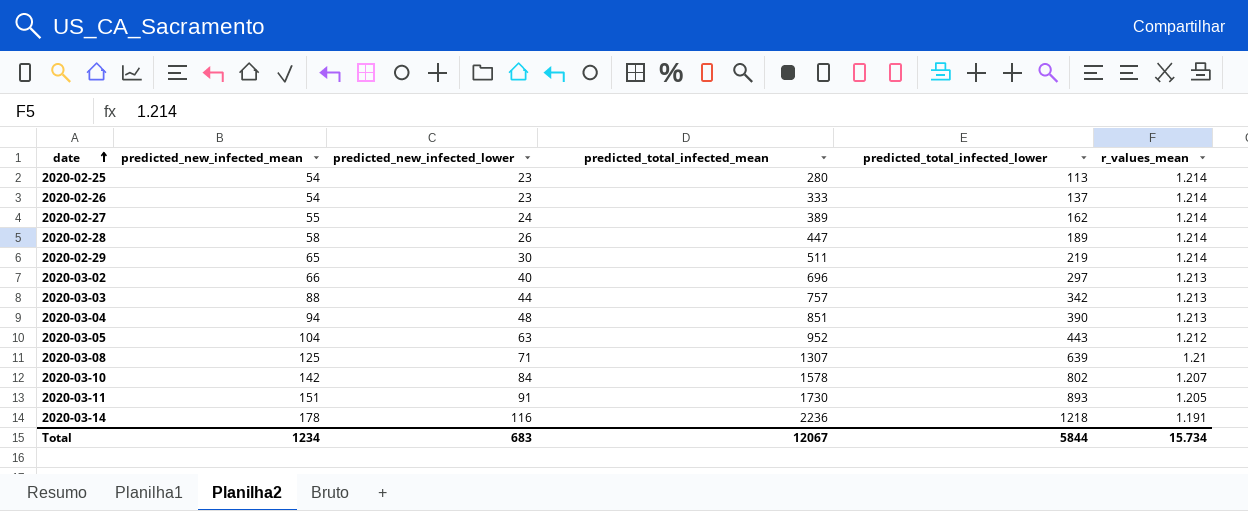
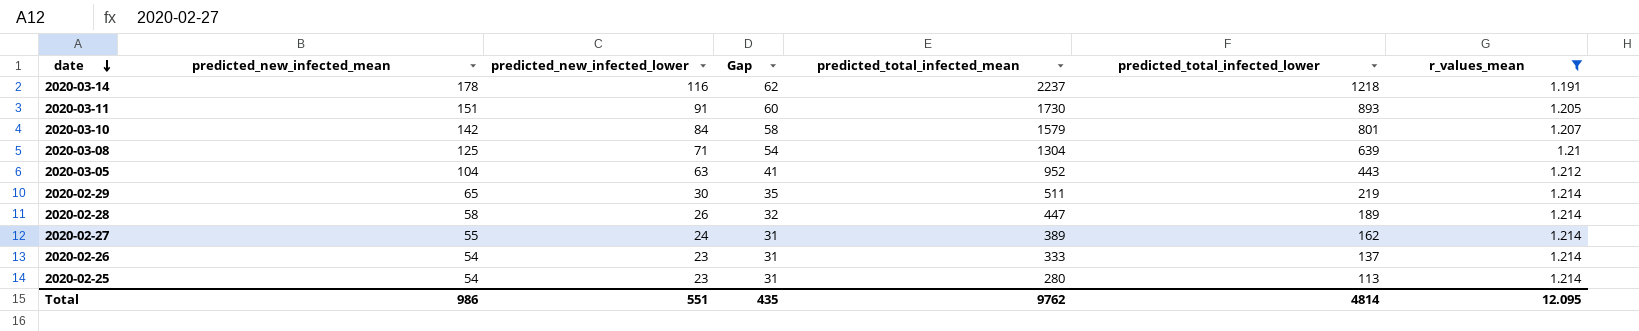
filter: none -> r_values_mean != 1.213
row order: date ascending -> date descending
column Gap | formula: none -> [predicted_new_infected_mean] - [predicted_new_infected_lower]
2020-03-14 | predicted_total_infected_mean: 2236 -> 2237
2020-03-10 | predicted_total_infected_mean: 1578 -> 1579
2020-03-10 | predicted_total_infected_lower: 802 -> 801
2020-03-08 | predicted_total_infected_mean: 1307 -> 1304
Total | predicted_new_infected_mean: 1234 -> 986
Total | predicted_new_infected_lower: 683 -> 551
Total | predicted_total_infected_mean: 12067 -> 9762
Total | predicted_total_infected_lower: 5844 -> 4814
Total | r_values_mean: 15.734 -> 12.095

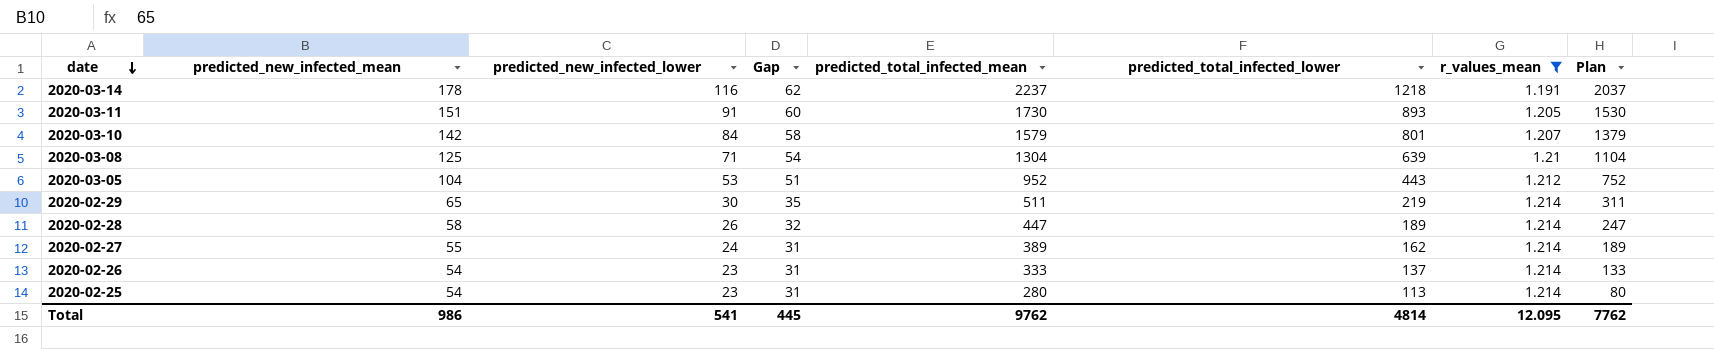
column Plan | formula: none -> [predicted_total_infected_mean] - 200
2020-03-05 | predicted_new_infected_lower: 63 -> 53
2020-03-05 | Gap: 41 -> 51
Total | predicted_new_infected_lower: 551 -> 541
Total | Gap: 435 -> 445

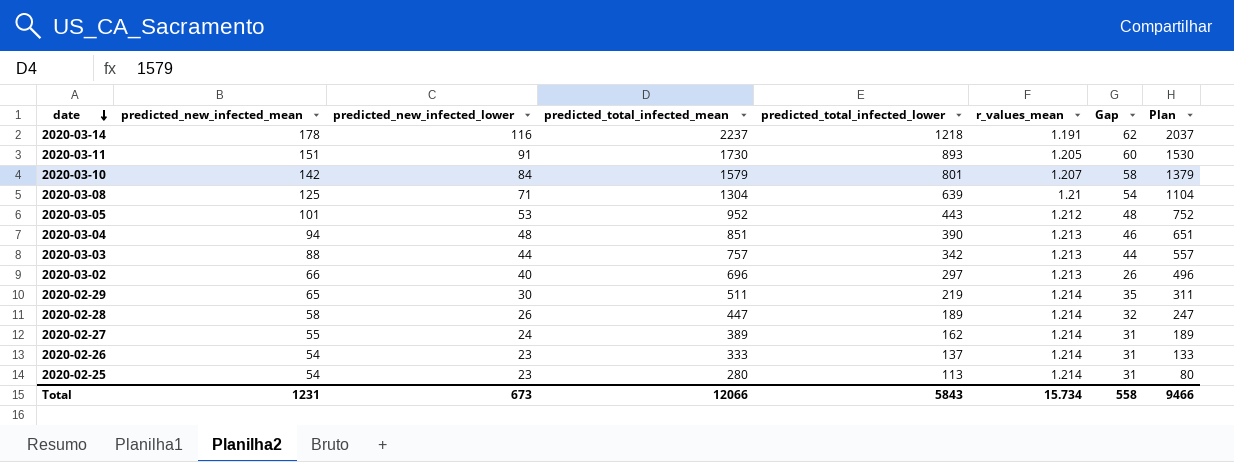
filter: r_values_mean != 1.213 -> none
column Gap | position: 4 -> 7
2020-03-05 | predicted_new_infected_mean: 104 -> 101
2020-03-05 | Gap: 51 -> 48
Total | predicted_new_infected_mean: 986 -> 1231
Total | predicted_new_infected_lower: 541 -> 673
Total | predicted_total_infected_mean: 9762 -> 12066
Total | predicted_total_infected_lower: 4814 -> 5843
Total | r_values_mean: 12.095 -> 15.734
Total | Gap: 445 -> 558
Total | Plan: 7762 -> 9466

